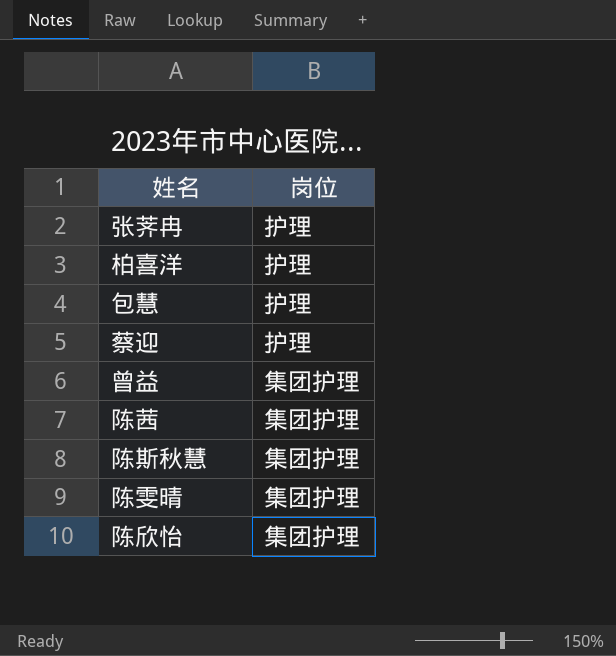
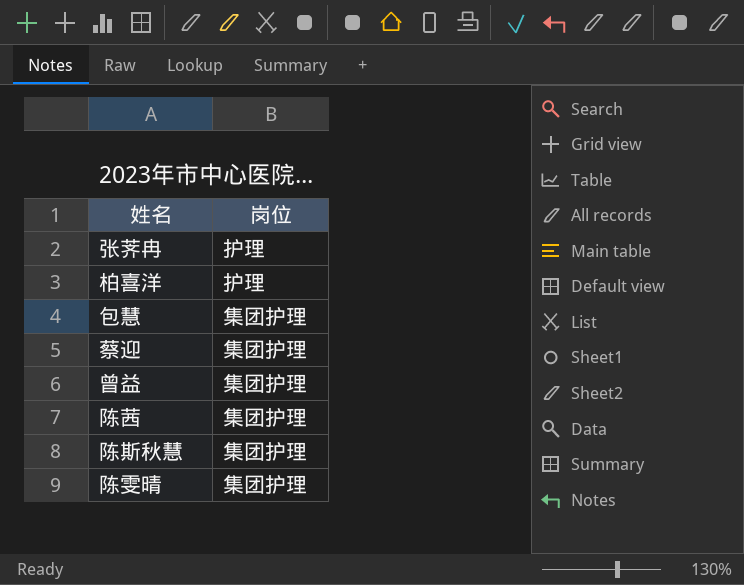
row 陈欣怡: 集团护理 -> none
包慧 | 岗位: 护理 -> 集团护理
蔡迎 | 岗位: 护理 -> 集团护理

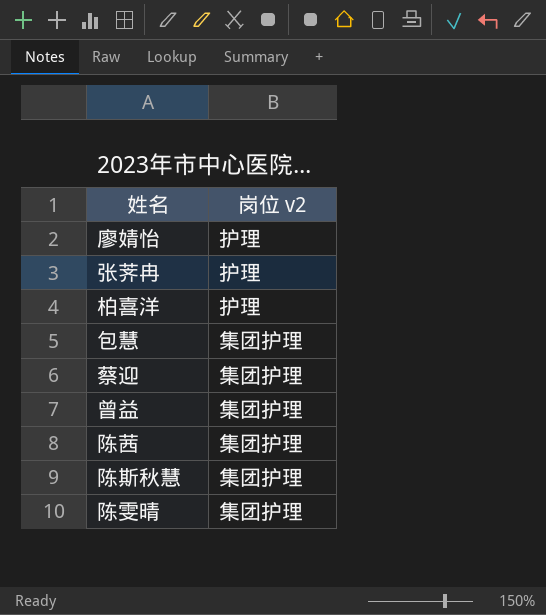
column name: 岗位 -> 岗位 v2
row 廖婧怡: none -> 护理

